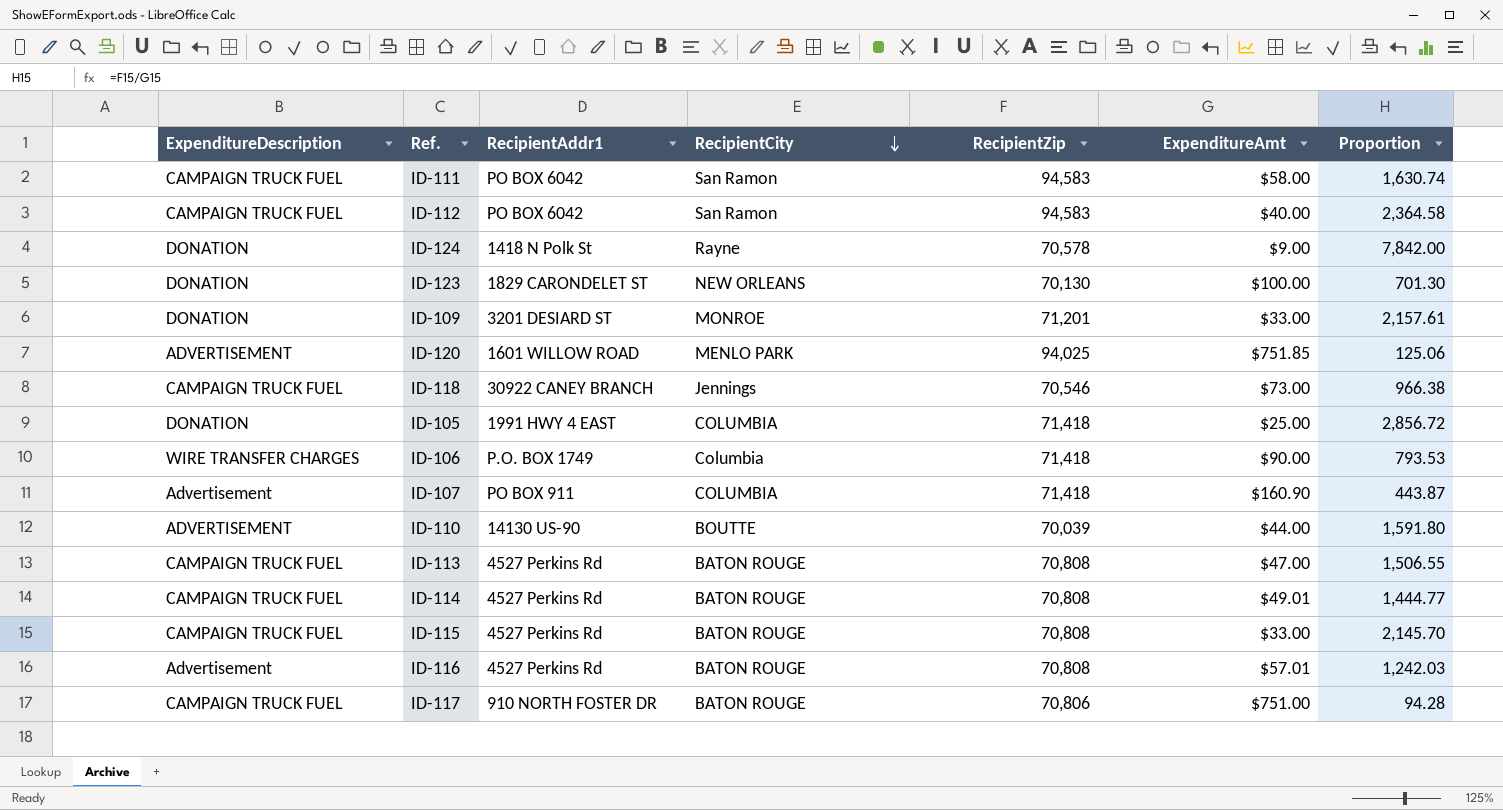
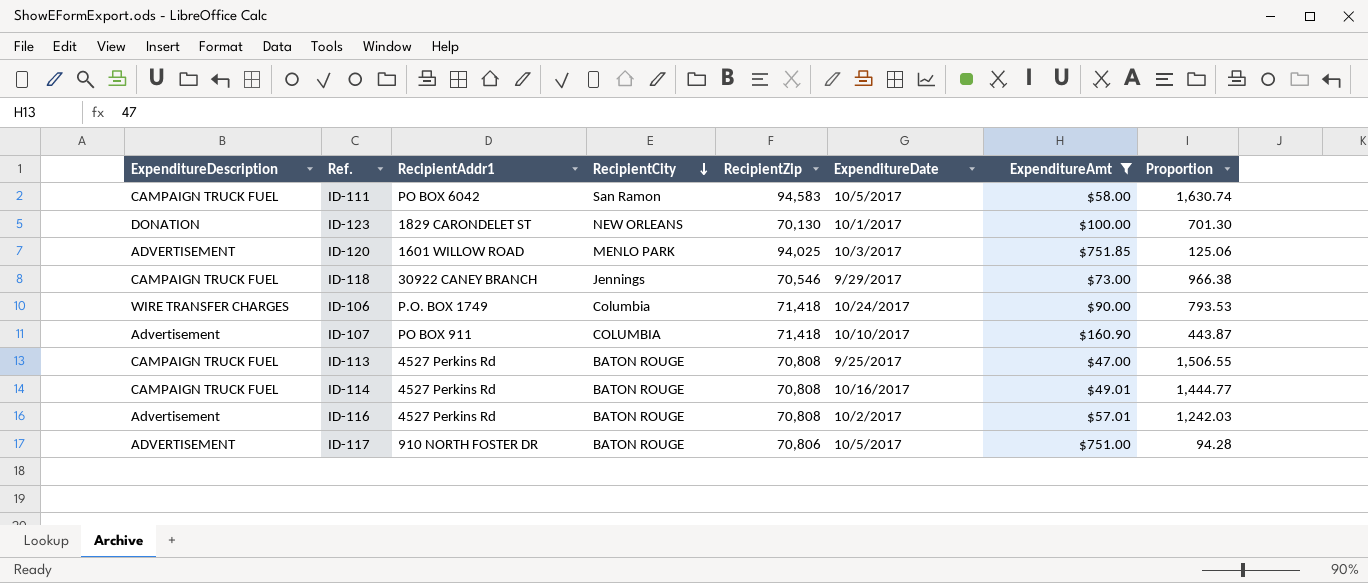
filter: none -> ExpenditureAmt >= $47.00
column ExpenditureDate | position: none -> 6
ID-117 | ExpenditureDescription: CAMPAIGN TRUCK FUEL -> ADVERTISEMENT

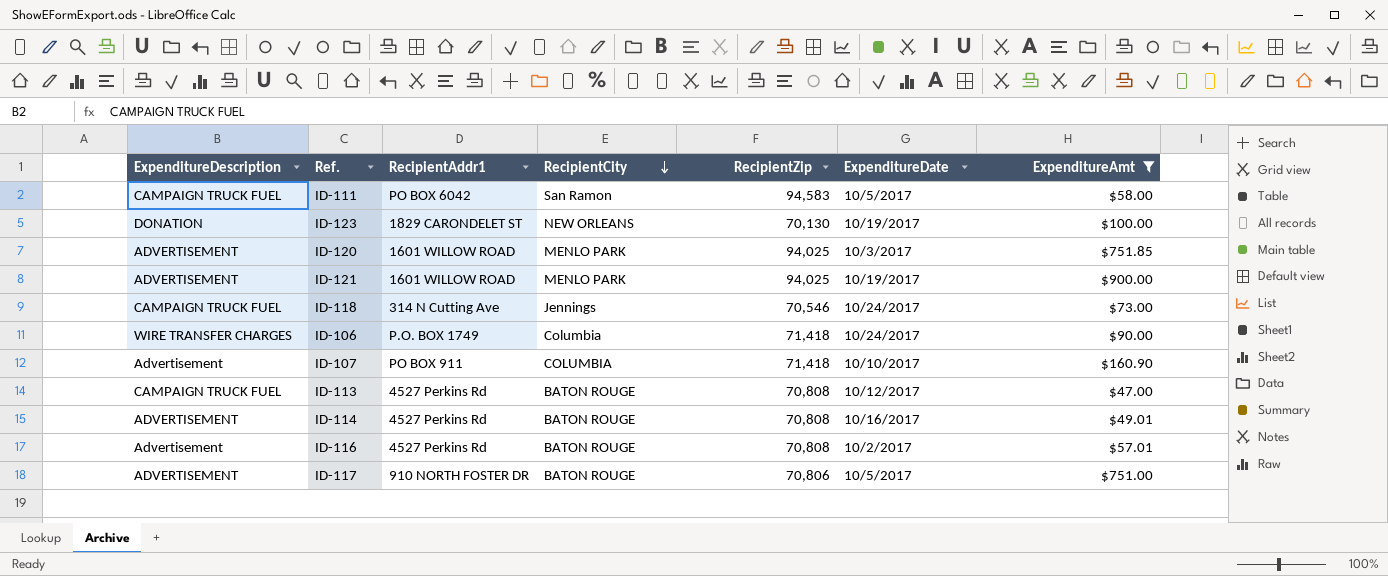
column Proportion | formula: [RecipientZip] / [ExpenditureAmt] -> none
ID-123 | ExpenditureDate: 10/1/2017 -> 10/19/2017
row ID-121: none -> ADVERTISEMENT | 1601 WILLOW ROAD | MENLO PARK | 94,025 | 10/19/2017 | $900.00
ID-118 | RecipientAddr1: 30922 CANEY BRANCH -> 314 N Cutting Ave
ID-118 | ExpenditureDate: 9/29/2017 -> 10/24/2017
ID-113 | ExpenditureDate: 9/25/2017 -> 10/12/2017
ID-114 | ExpenditureDescription: CAMPAIGN TRUCK FUEL -> ADVERTISEMENT

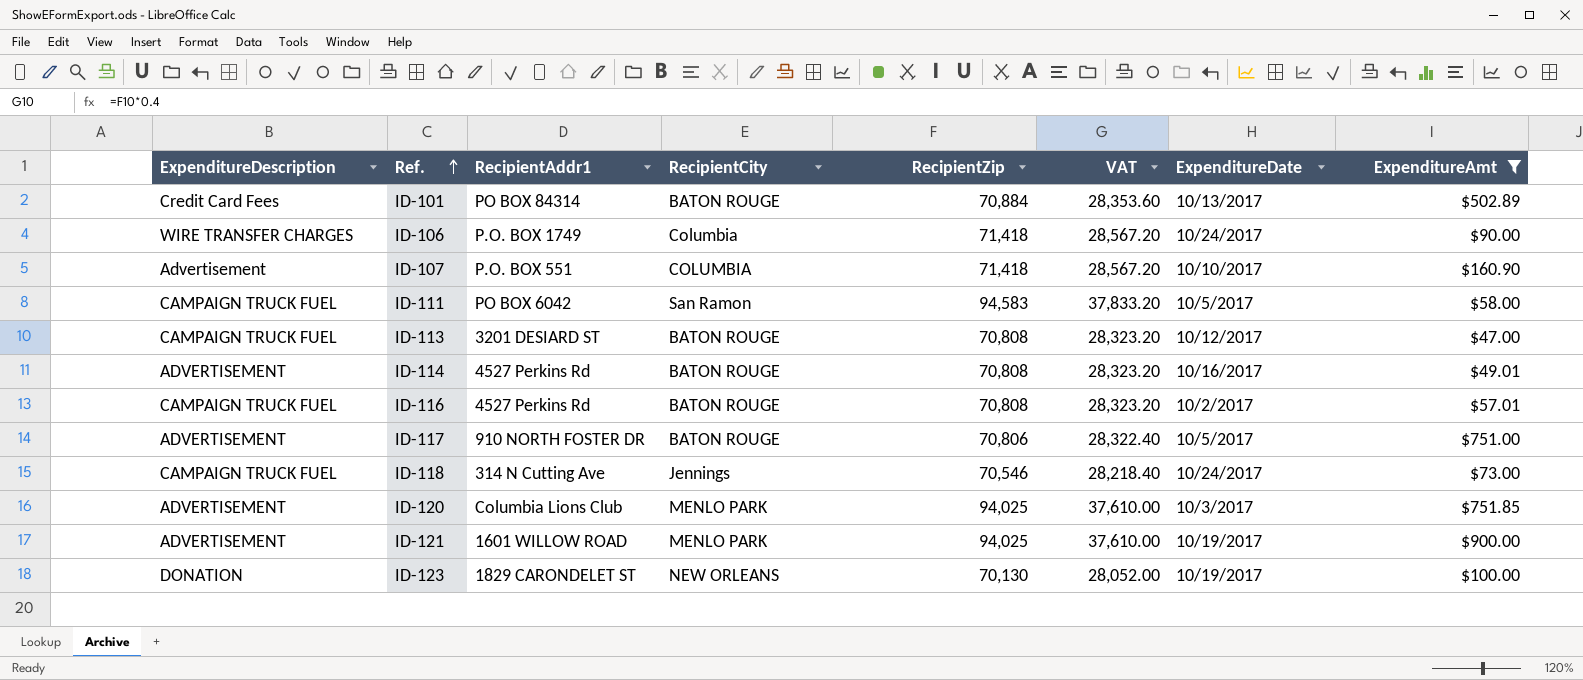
row order: RecipientCity descending -> Ref. ascending
column VAT | formula: none -> [RecipientZip] * 0.4
row ID-101: none -> Credit Card Fees | PO BOX 84314 | BATON ROUGE | 70,884 | 28,353.60 | 10/13/2017 | $502.89
ID-107 | RecipientAddr1: PO BOX 911 -> P.O. BOX 551
ID-113 | RecipientAddr1: 4527 Perkins Rd -> 3201 DESIARD ST
ID-116 | ExpenditureDescription: Advertisement -> CAMPAIGN TRUCK FUEL
ID-120 | RecipientAddr1: 1601 WILLOW ROAD -> Columbia Lions Club

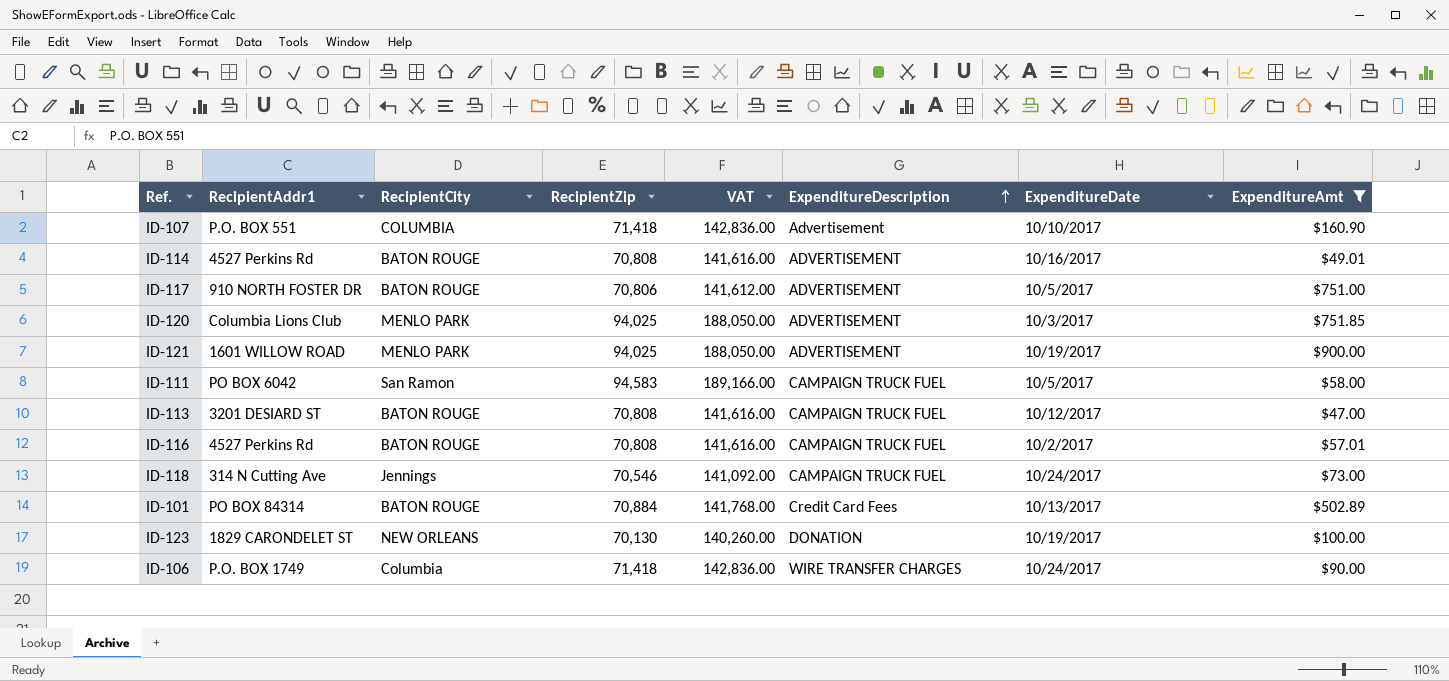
row order: Ref. ascending -> ExpenditureDescription ascending
column VAT | formula: [RecipientZip] * 0.4 -> [RecipientZip] * 2
column ExpenditureDescription | position: 1 -> 6

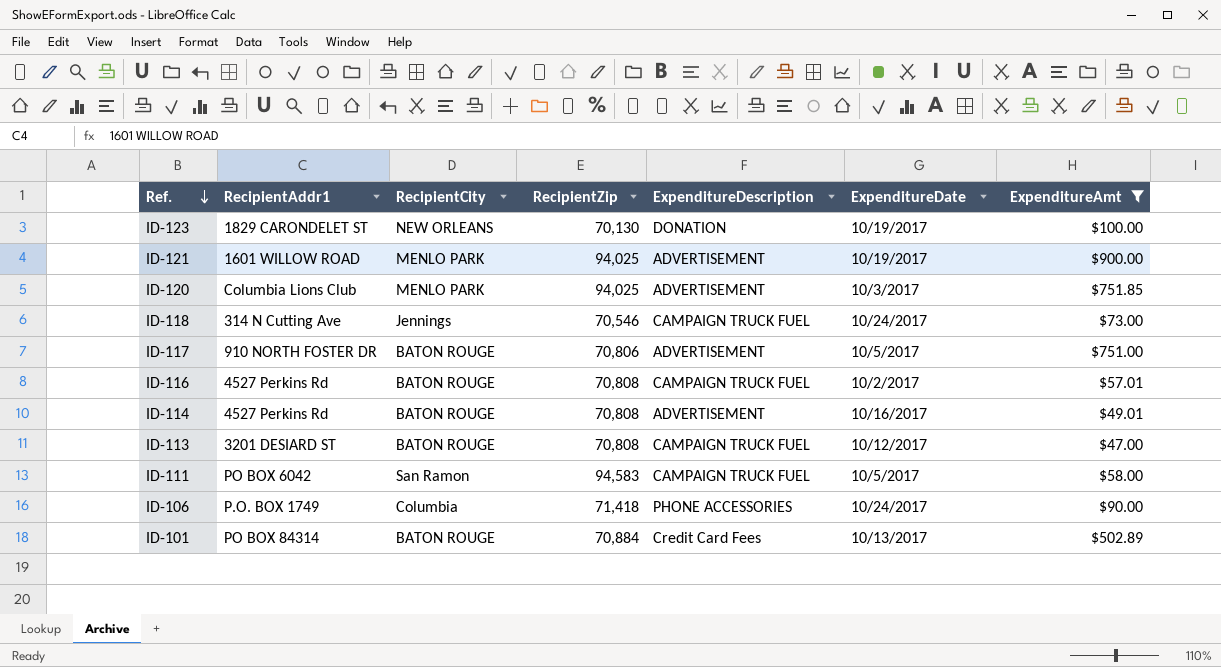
row order: ExpenditureDescription ascending -> Ref. descending
column VAT | formula: [RecipientZip] * 2 -> none
row ID-107: P.O. BOX 551 | COLUMBIA | 71,418 | 142,836.00 | Advertisement | 10/10/2017 | $160.90 -> none
ID-106 | ExpenditureDescription: WIRE TRANSFER CHARGES -> PHONE ACCESSORIES

